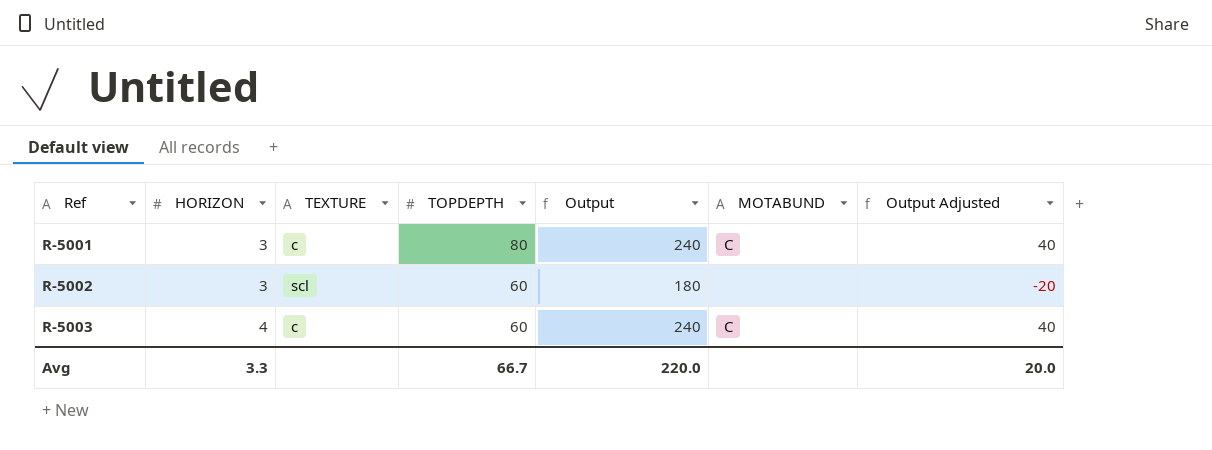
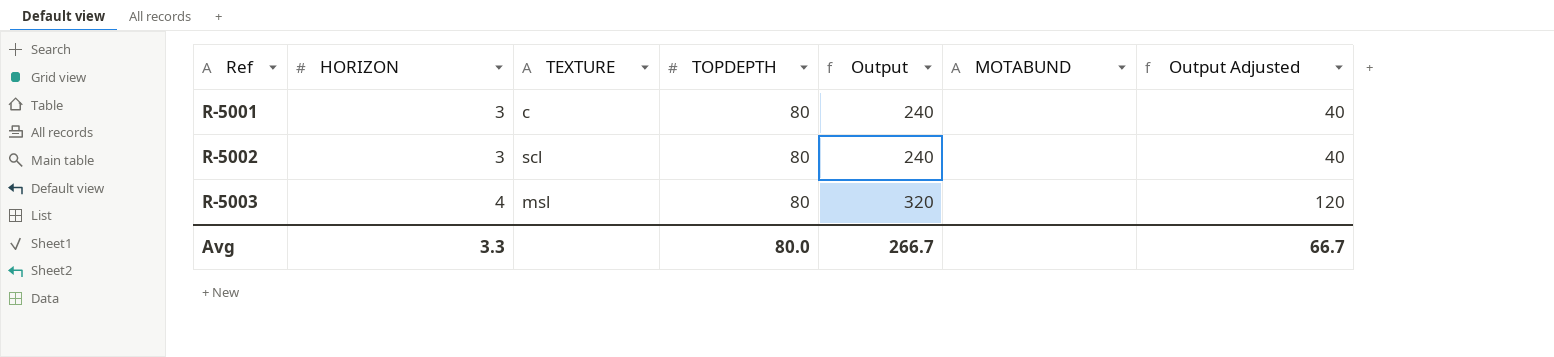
R-5001 | MOTABUND: C -> none
R-5002 | TOPDEPTH: 60 -> 80
R-5002 | Output: 180 -> 240
R-5002 | Output Adjusted: -20 -> 40
R-5003 | TEXTURE: c -> msl
R-5003 | TOPDEPTH: 60 -> 80
R-5003 | Output: 240 -> 320
R-5003 | MOTABUND: C -> none
R-5003 | Output Adjusted: 40 -> 120
Avg | TOPDEPTH: 66.7 -> 80.0
Avg | Output: 220.0 -> 266.7
Avg | Output Adjusted: 20.0 -> 66.7

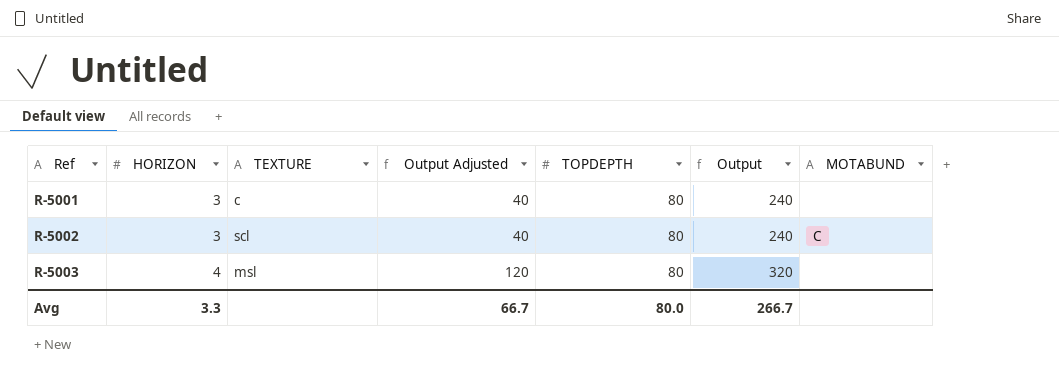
column Output Adjusted | position: 7 -> 4
R-5002 | MOTABUND: none -> C

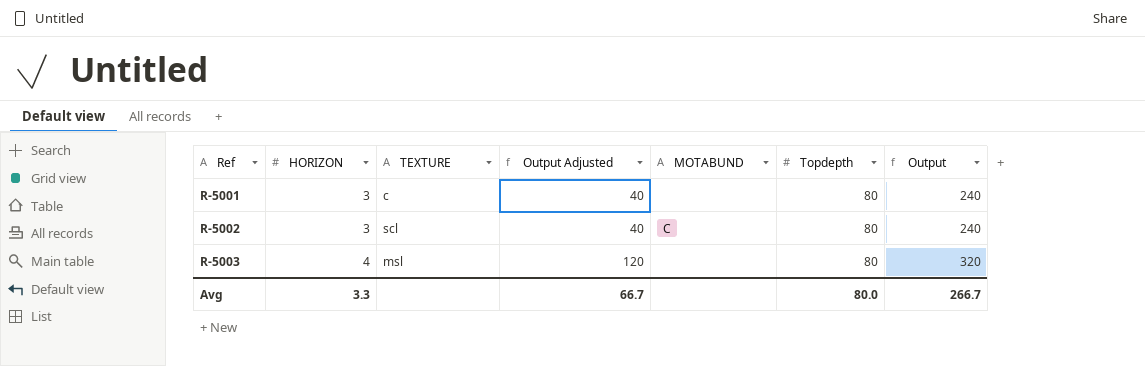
column MOTABUND | position: 7 -> 5
column name: TOPDEPTH -> Topdepth

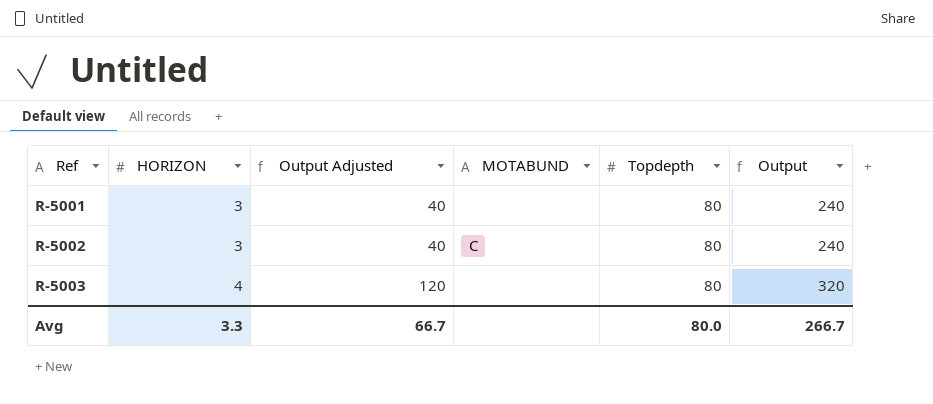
column TEXTURE | position: 3 -> none

